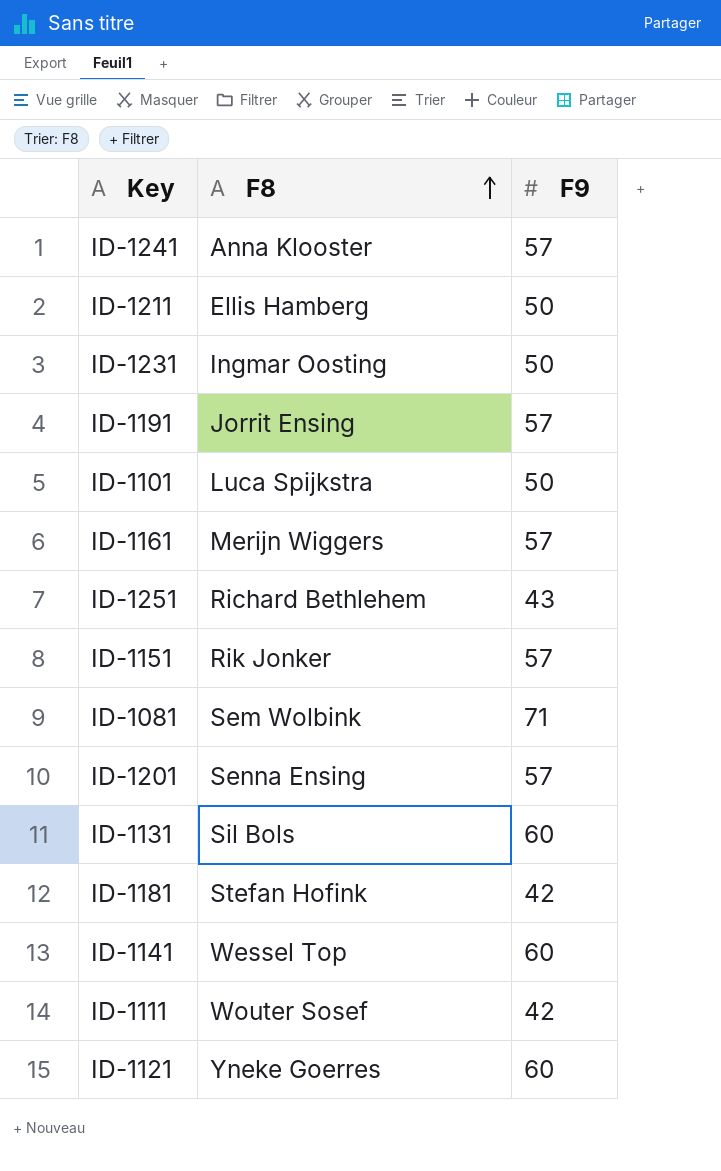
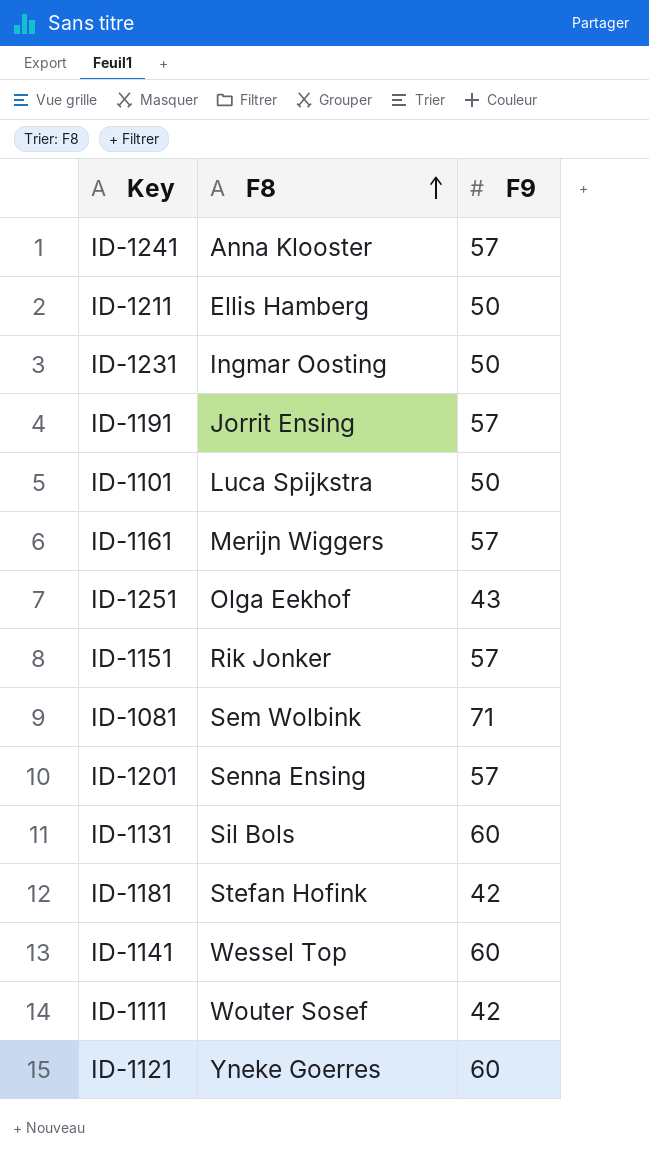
ID-1251 | F8: Richard Bethlehem -> Olga Eekhof

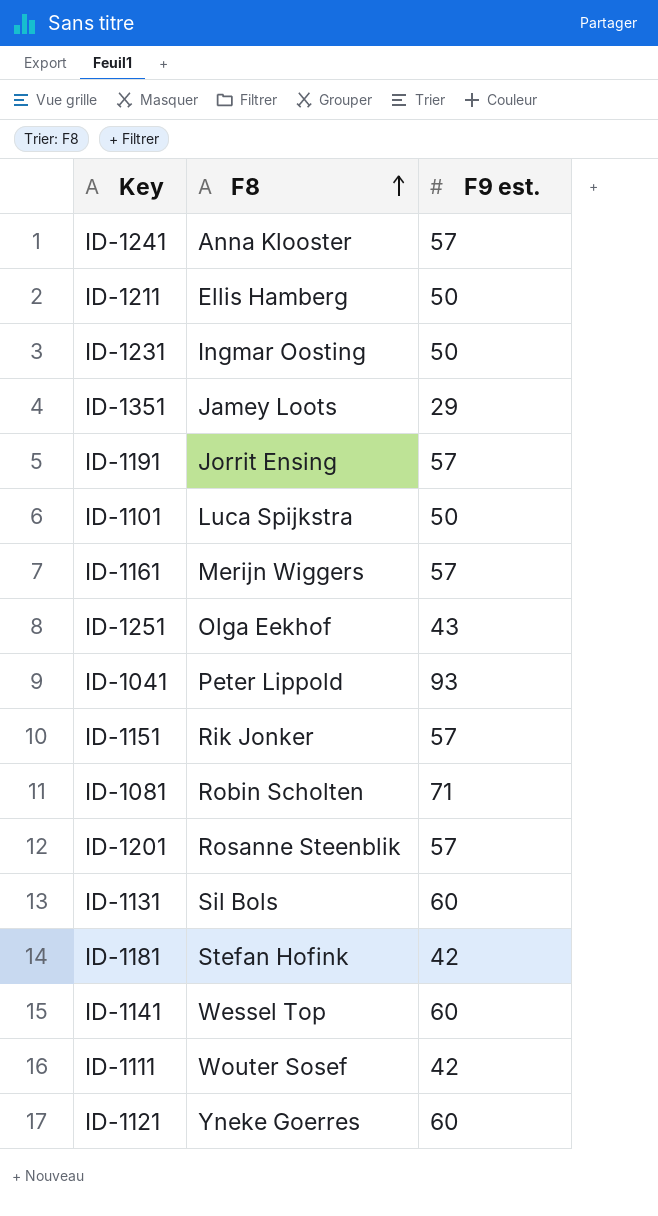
column name: F9 -> F9 est.
row ID-1351: none -> Jamey Loots | 29
row ID-1041: none -> Peter Lippold | 93
ID-1081 | F8: Sem Wolbink -> Robin Scholten
ID-1201 | F8: Senna Ensing -> Rosanne Steenblik

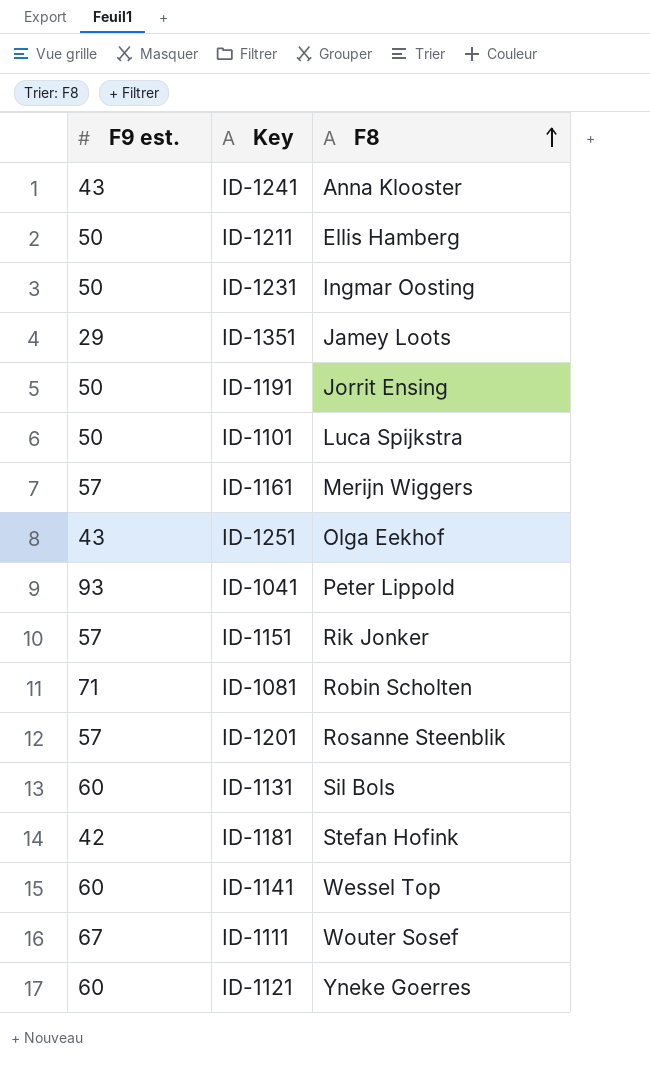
column F9 est. | position: 3 -> 1
ID-1241 | F9 est.: 57 -> 43
ID-1191 | F9 est.: 57 -> 50
ID-1111 | F9 est.: 42 -> 67

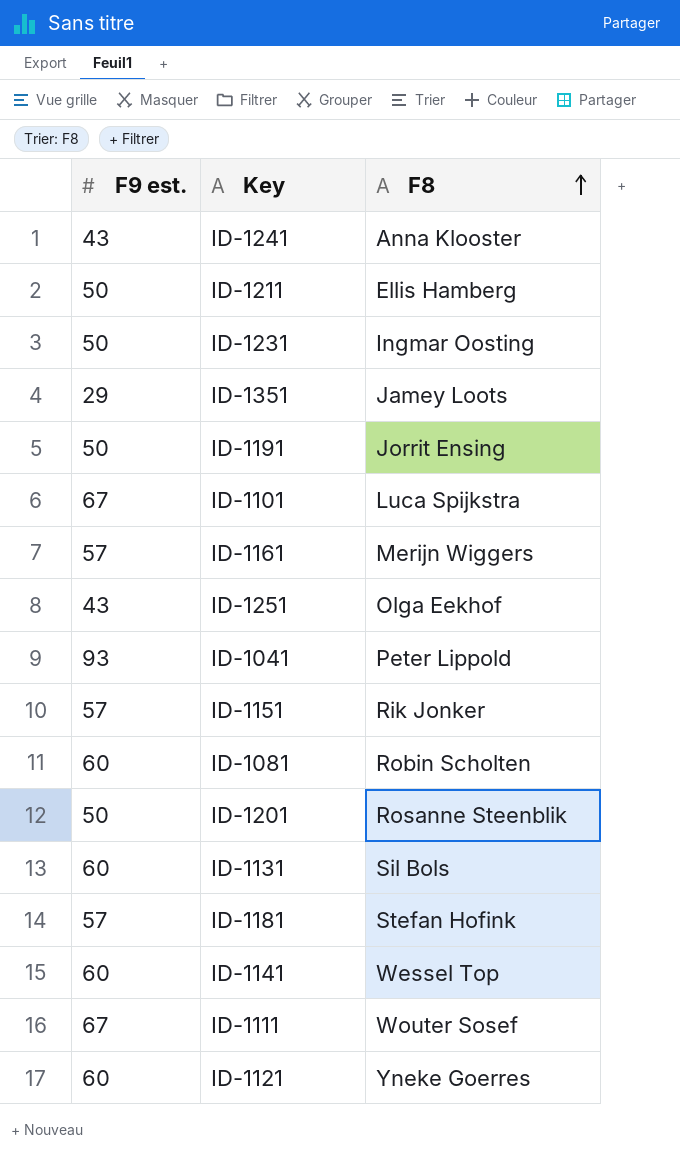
ID-1101 | F9 est.: 50 -> 67
ID-1081 | F9 est.: 71 -> 60
ID-1201 | F9 est.: 57 -> 50
ID-1181 | F9 est.: 42 -> 57

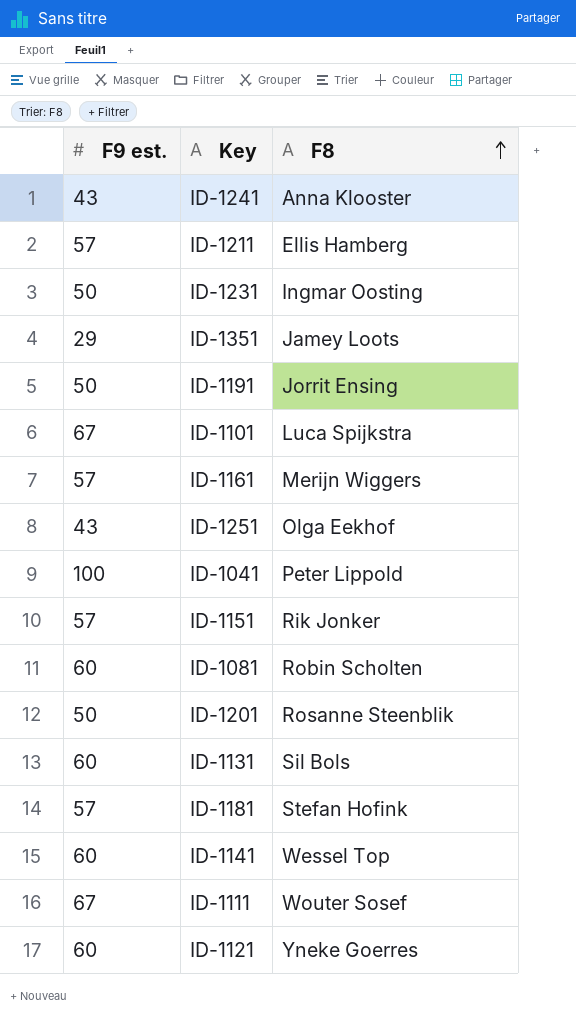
ID-1211 | F9 est.: 50 -> 57
ID-1041 | F9 est.: 93 -> 100

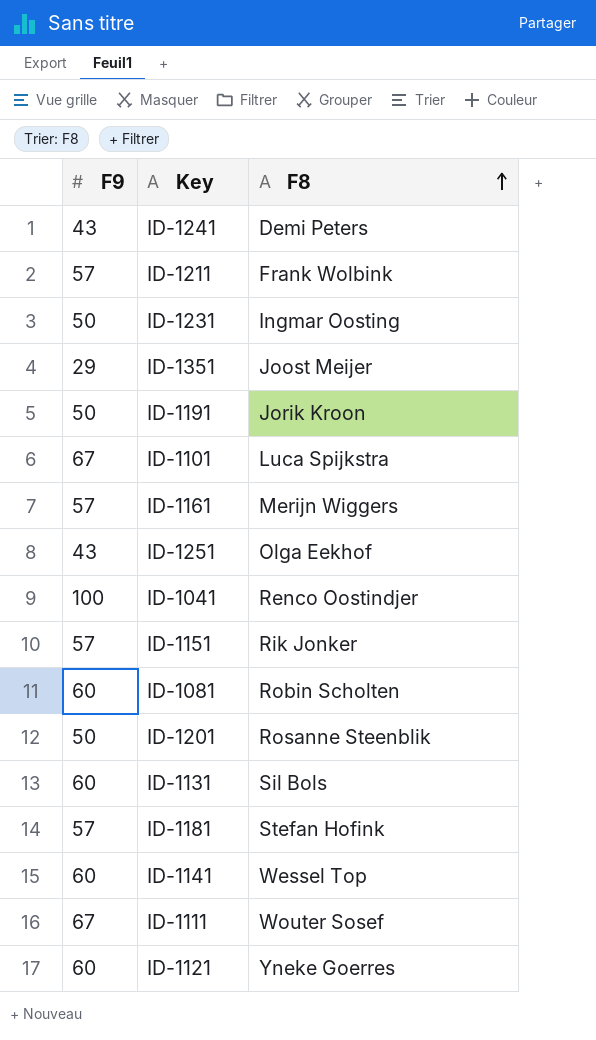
column name: F9 est. -> F9
ID-1241 | F8: Anna Klooster -> Demi Peters
ID-1211 | F8: Ellis Hamberg -> Frank Wolbink
ID-1351 | F8: Jamey Loots -> Joost Meijer
ID-1191 | F8: Jorrit Ensing -> Jorik Kroon
ID-1041 | F8: Peter Lippold -> Renco Oostindjer

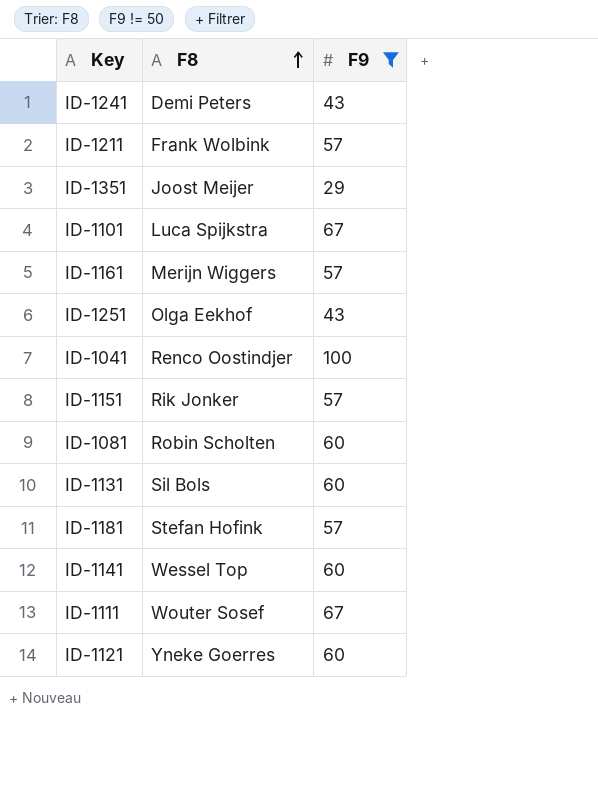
filter: none -> F9 != 50
column F9 | position: 1 -> 3

